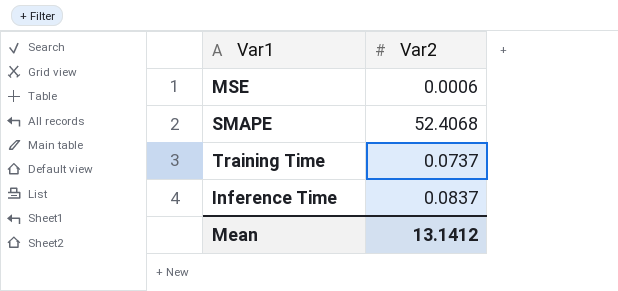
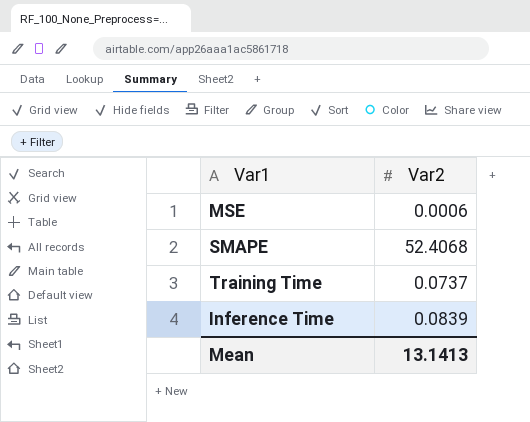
Inference Time | Var2: 0.0837 -> 0.0839
Mean | Var2: 13.1412 -> 13.1413

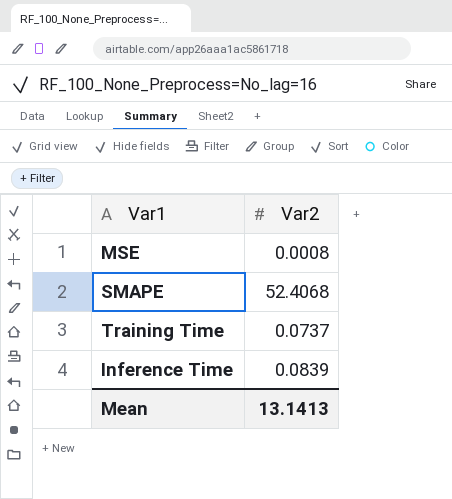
MSE | Var2: 0.0006 -> 0.0008

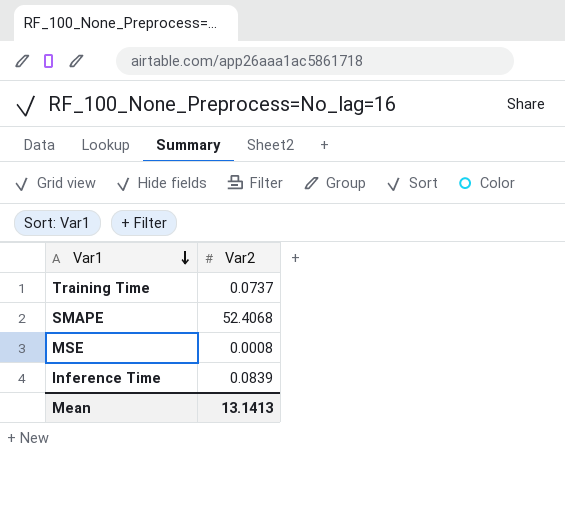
row order: none -> Var1 descending

